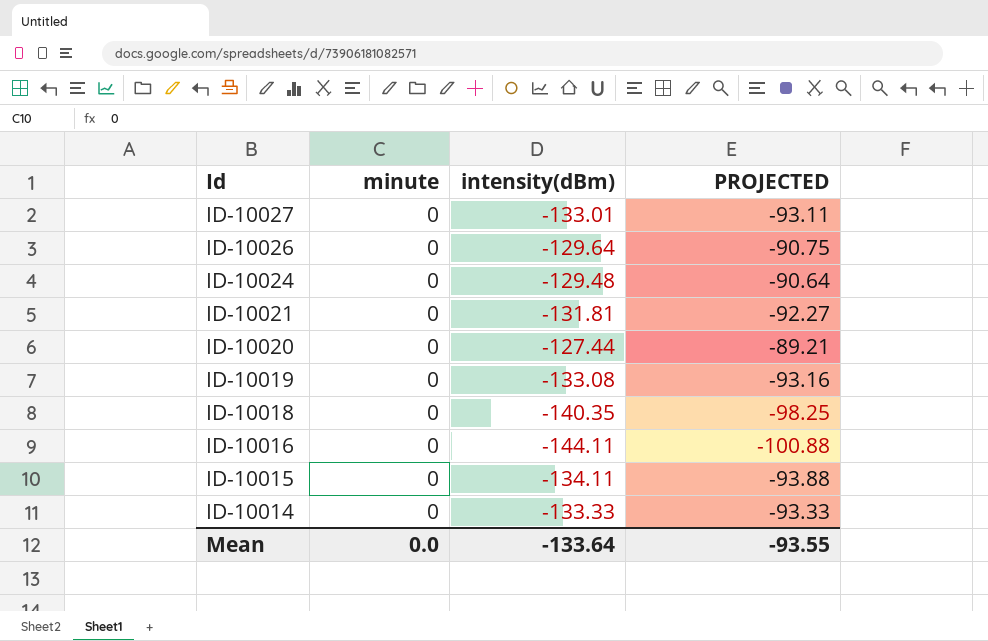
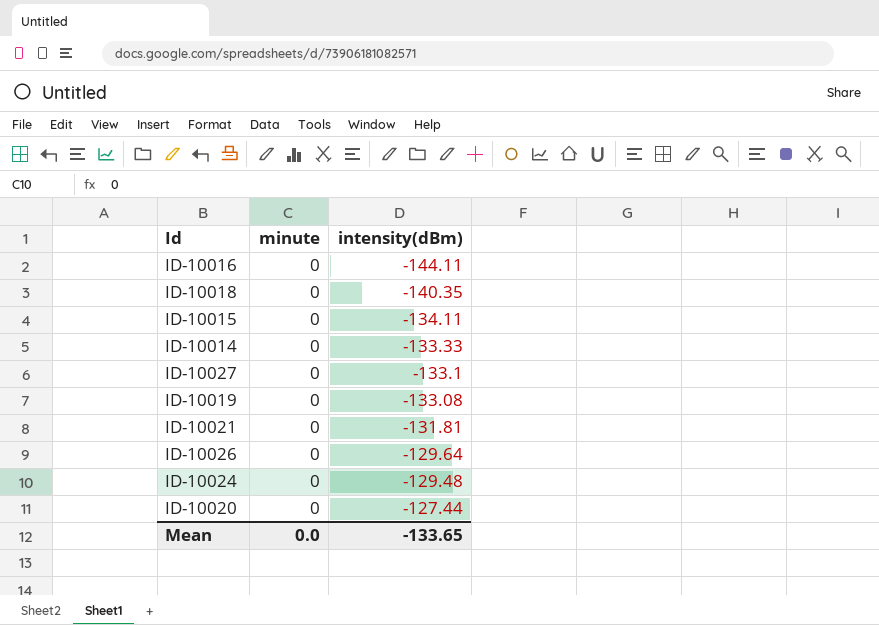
row order: Id descending -> intensity(dBm) ascending
column PROJECTED | formula: [intensity(dBm)] * 0.7 -> none
ID-10027 | intensity(dBm): -133.01 -> -133.1
Mean | intensity(dBm): -133.64 -> -133.65

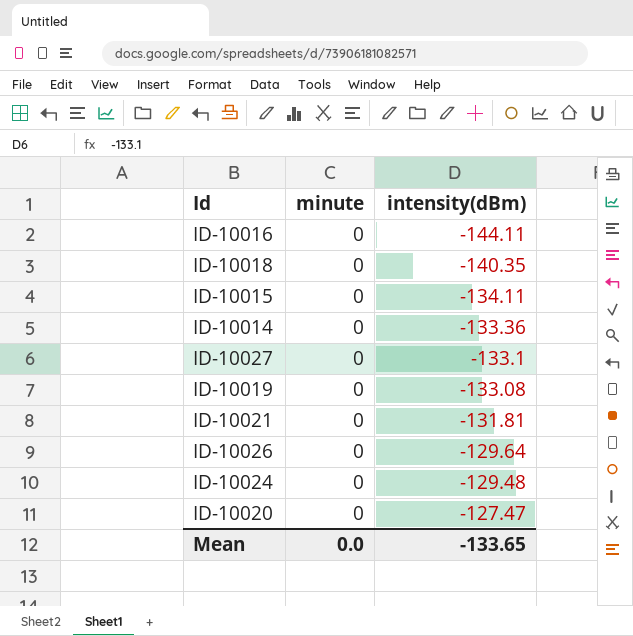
ID-10014 | intensity(dBm): -133.33 -> -133.36
ID-10020 | intensity(dBm): -127.44 -> -127.47

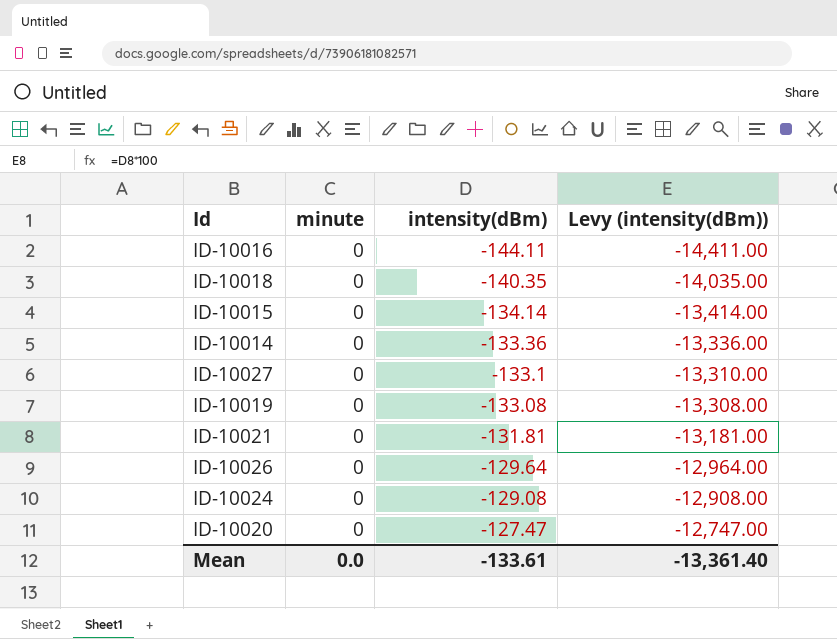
column Levy (intensity(dBm)) | formula: none -> [intensity(dBm)] * 100
ID-10015 | intensity(dBm): -134.11 -> -134.14
ID-10024 | intensity(dBm): -129.48 -> -129.08
Mean | intensity(dBm): -133.65 -> -133.61

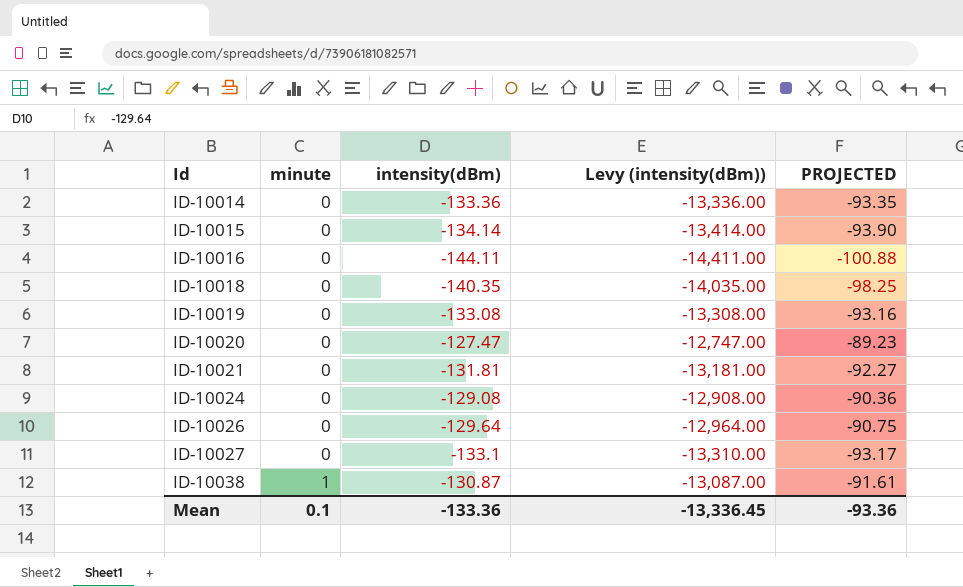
row order: intensity(dBm) ascending -> Id ascending
column PROJECTED | formula: none -> [intensity(dBm)] * 0.7
row ID-10038: none -> 1 | -130.87 | -13,087.00 | -91.61
Mean | minute: 0.0 -> 0.1
Mean | intensity(dBm): -133.61 -> -133.36
Mean | Levy (intensity(dBm)): -13,361.40 -> -13,336.45

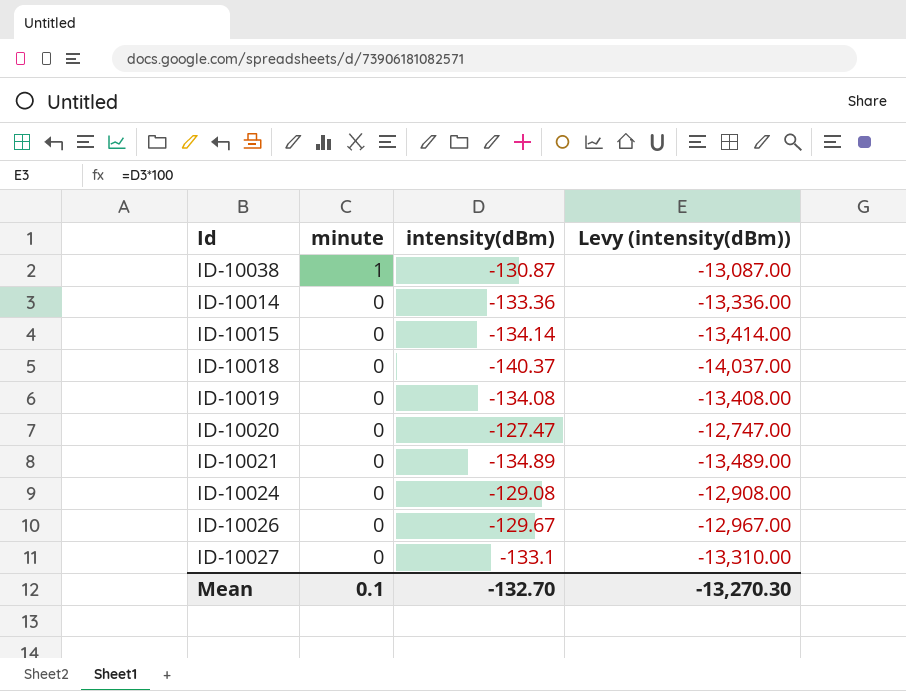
row order: Id ascending -> minute descending
column PROJECTED | formula: [intensity(dBm)] * 0.7 -> none
row ID-10016: 0 | -144.11 | -14,411.00 | -100.88 -> none
ID-10018 | intensity(dBm): -140.35 -> -140.37
ID-10018 | Levy (intensity(dBm)): -14,035.00 -> -14,037.00
ID-10019 | intensity(dBm): -133.08 -> -134.08
ID-10019 | Levy (intensity(dBm)): -13,308.00 -> -13,408.00
ID-10021 | intensity(dBm): -131.81 -> -134.89
ID-10021 | Levy (intensity(dBm)): -13,181.00 -> -13,489.00
ID-10026 | intensity(dBm): -129.64 -> -129.67
ID-10026 | Levy (intensity(dBm)): -12,964.00 -> -12,967.00
Mean | intensity(dBm): -133.36 -> -132.70
Mean | Levy (intensity(dBm)): -13,336.45 -> -13,270.30

